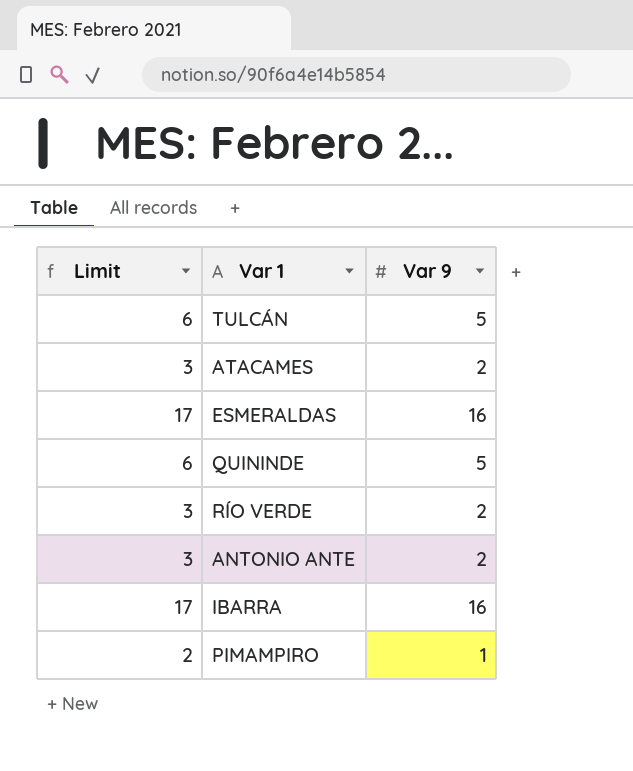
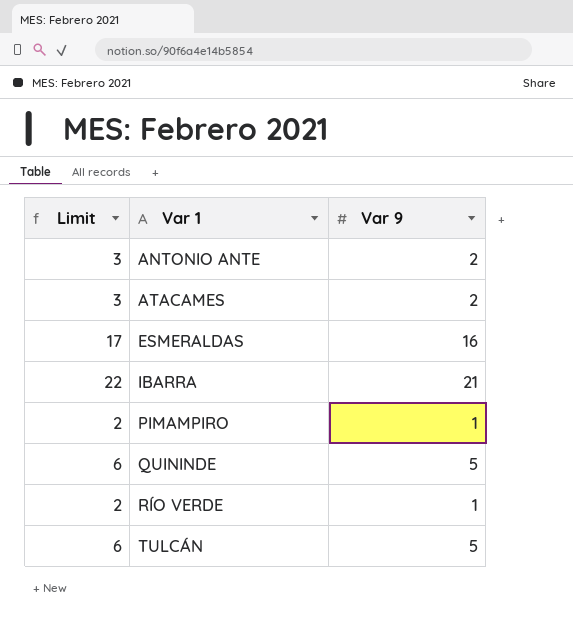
row order: none -> Var 1 ascending
IBARRA | Limit: 17 -> 22
IBARRA | Var 9: 16 -> 21
RÍO VERDE | Limit: 3 -> 2
RÍO VERDE | Var 9: 2 -> 1

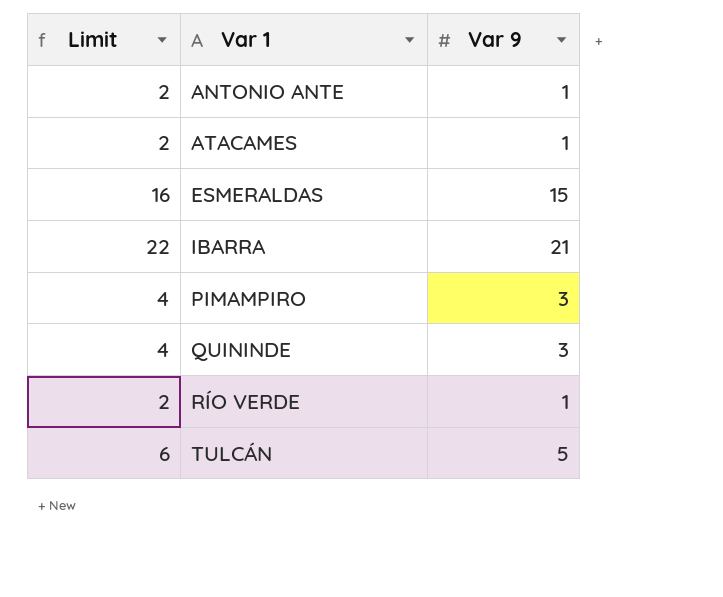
ANTONIO ANTE | Limit: 3 -> 2
ANTONIO ANTE | Var 9: 2 -> 1
ATACAMES | Limit: 3 -> 2
ATACAMES | Var 9: 2 -> 1
ESMERALDAS | Limit: 17 -> 16
ESMERALDAS | Var 9: 16 -> 15
PIMAMPIRO | Limit: 2 -> 4
PIMAMPIRO | Var 9: 1 -> 3
QUININDE | Limit: 6 -> 4
QUININDE | Var 9: 5 -> 3

